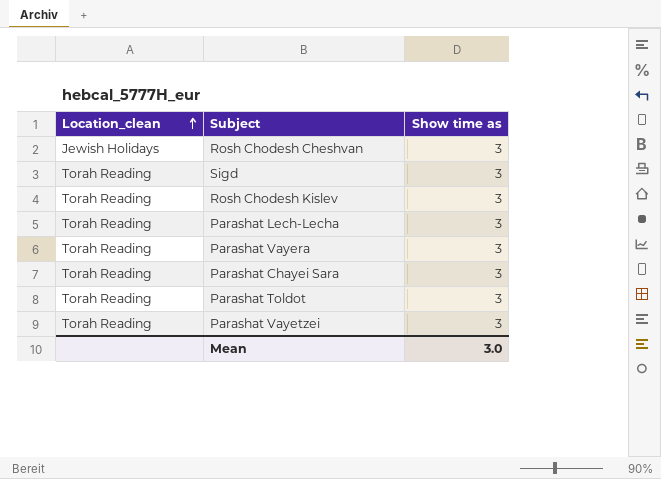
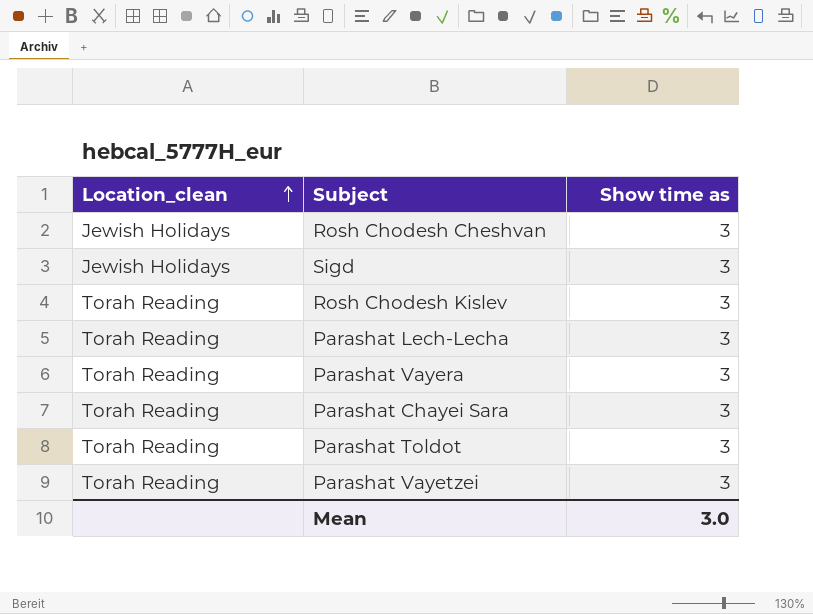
Sigd | Location_clean: Torah Reading -> Jewish Holidays

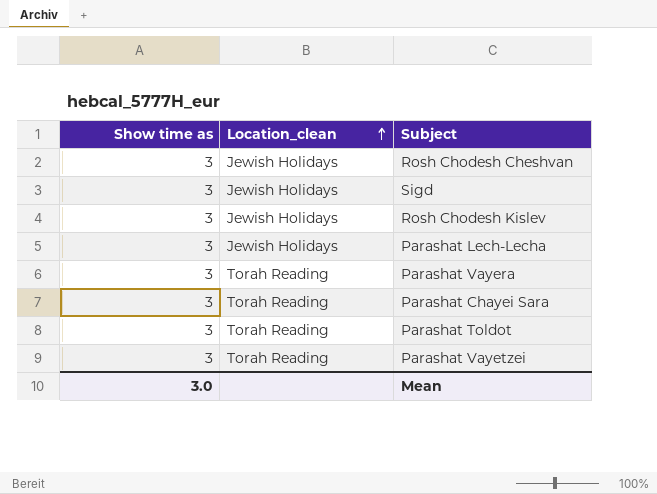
column Show time as | position: 3 -> 1
Rosh Chodesh Kislev | Location_clean: Torah Reading -> Jewish Holidays
Parashat Lech-Lecha | Location_clean: Torah Reading -> Jewish Holidays

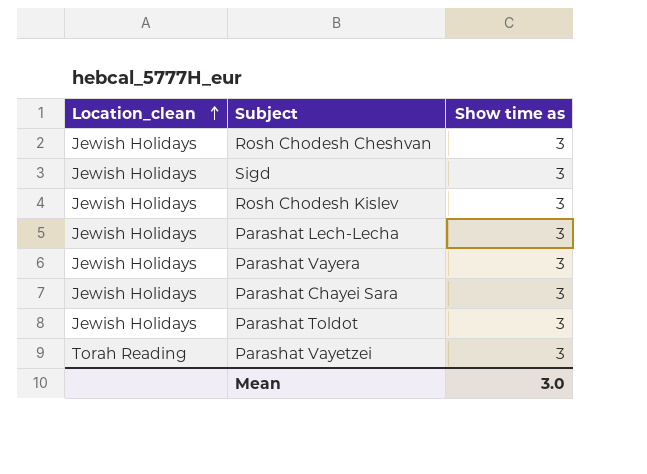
column Show time as | position: 1 -> 3
Parashat Vayera | Location_clean: Torah Reading -> Jewish Holidays
Parashat Chayei Sara | Location_clean: Torah Reading -> Jewish Holidays
Parashat Toldot | Location_clean: Torah Reading -> Jewish Holidays

